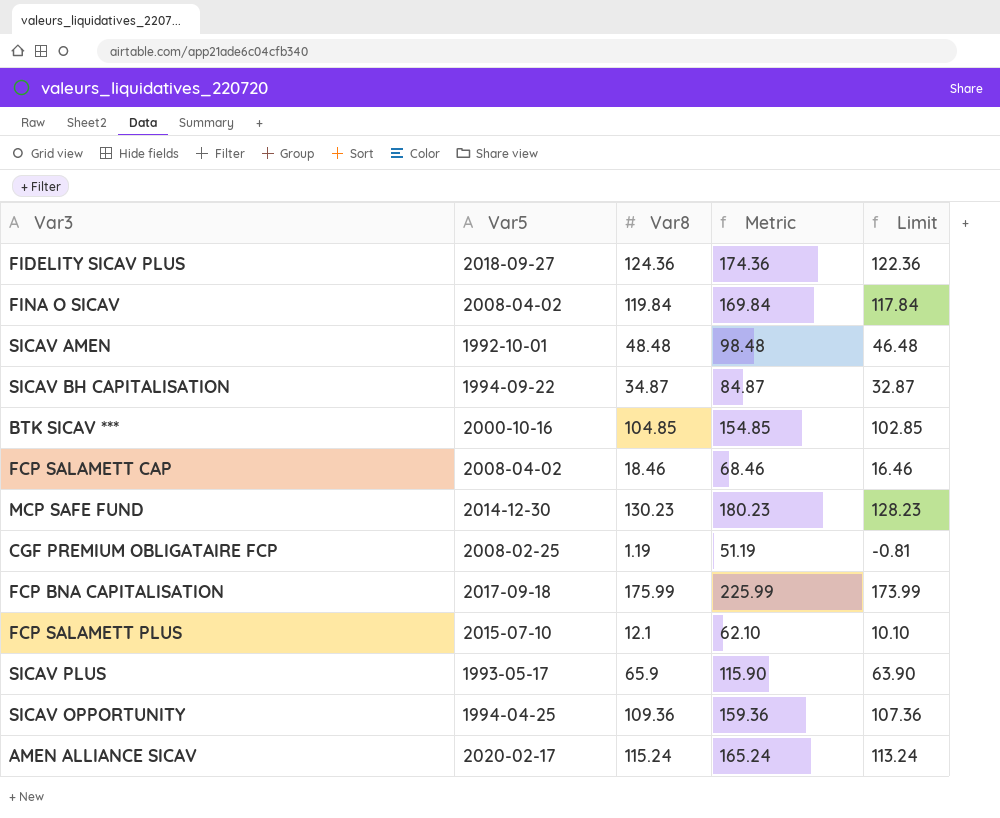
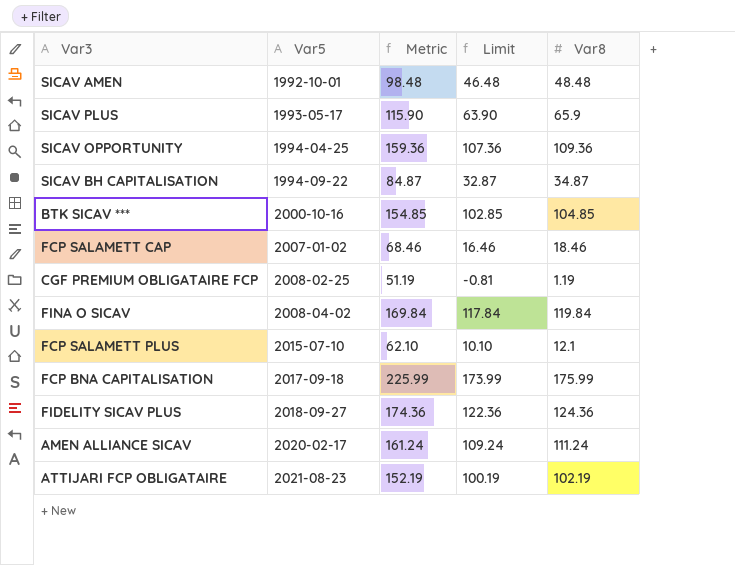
row order: none -> Var5 ascending
column Var8 | position: 3 -> 5
row MCP SAFE FUND: 2014-12-30 | 130.23 | 180.23 | 128.23 -> none
FCP SALAMETT CAP | Var5: 2008-04-02 -> 2007-01-02
AMEN ALLIANCE SICAV | Metric: 165.24 -> 161.24
AMEN ALLIANCE SICAV | Limit: 113.24 -> 109.24
AMEN ALLIANCE SICAV | Var8: 115.24 -> 111.24
row ATTIJARI FCP OBLIGATAIRE: none -> 2021-08-23 | 152.19 | 100.19 | 102.19

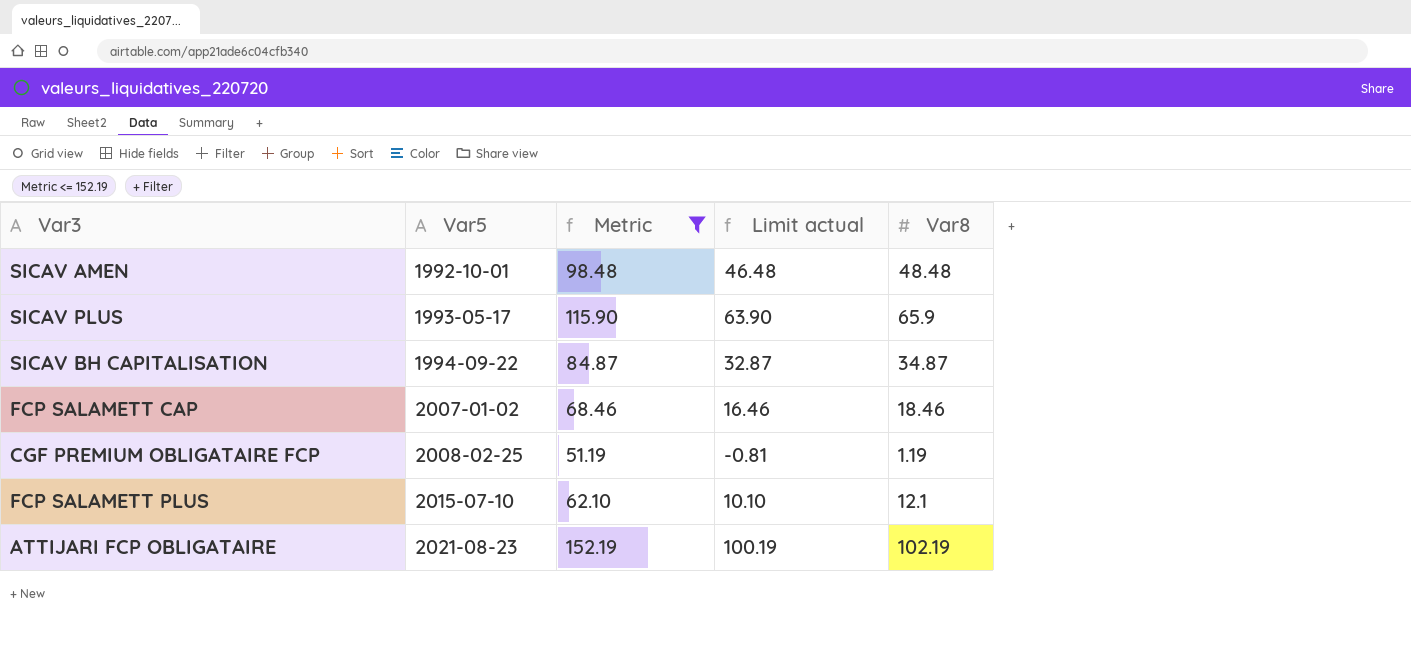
filter: none -> Metric <= 152.19
column name: Limit -> Limit actual

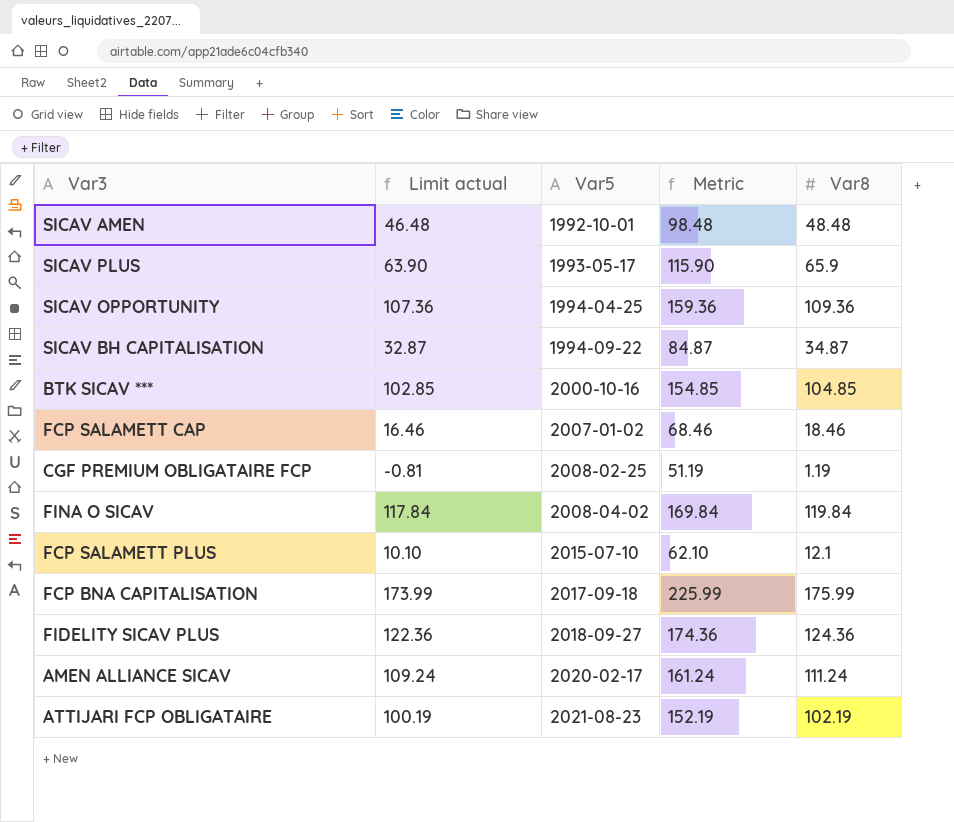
filter: Metric <= 152.19 -> none
column Limit actual | position: 4 -> 2

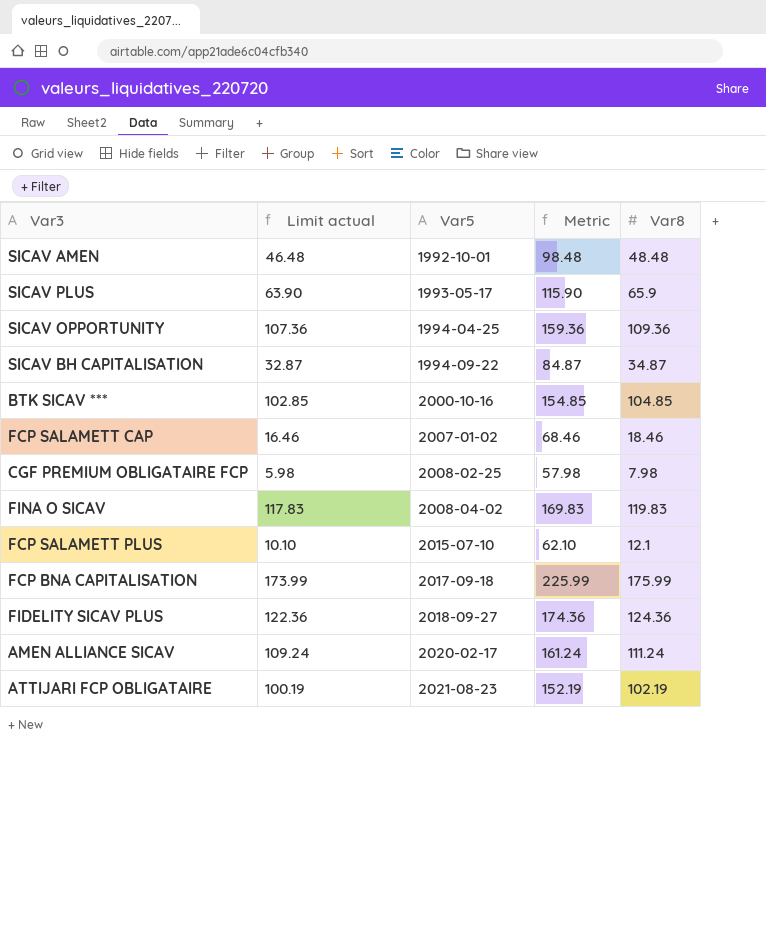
CGF PREMIUM OBLIGATAIRE FCP | Limit actual: -0.81 -> 5.98
CGF PREMIUM OBLIGATAIRE FCP | Metric: 51.19 -> 57.98
CGF PREMIUM OBLIGATAIRE FCP | Var8: 1.19 -> 7.98
FINA O SICAV | Limit actual: 117.84 -> 117.83
FINA O SICAV | Metric: 169.84 -> 169.83
FINA O SICAV | Var8: 119.84 -> 119.83

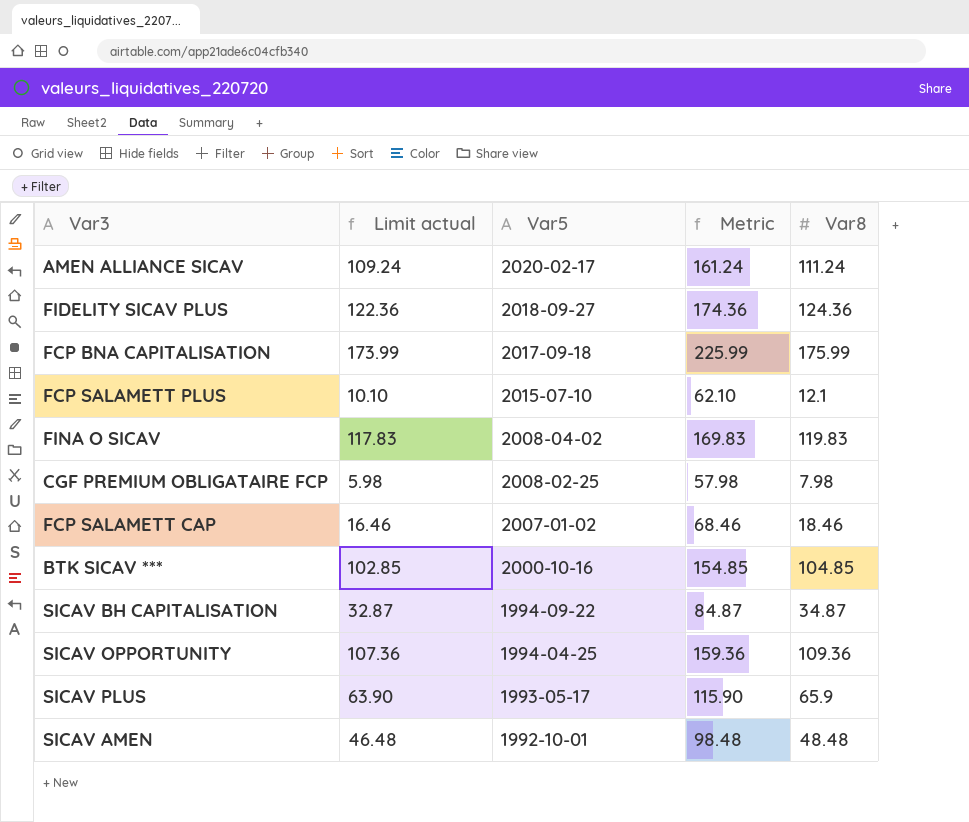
row order: Var5 ascending -> Var5 descending
row ATTIJARI FCP OBLIGATAIRE: 100.19 | 2021-08-23 | 152.19 | 102.19 -> none

